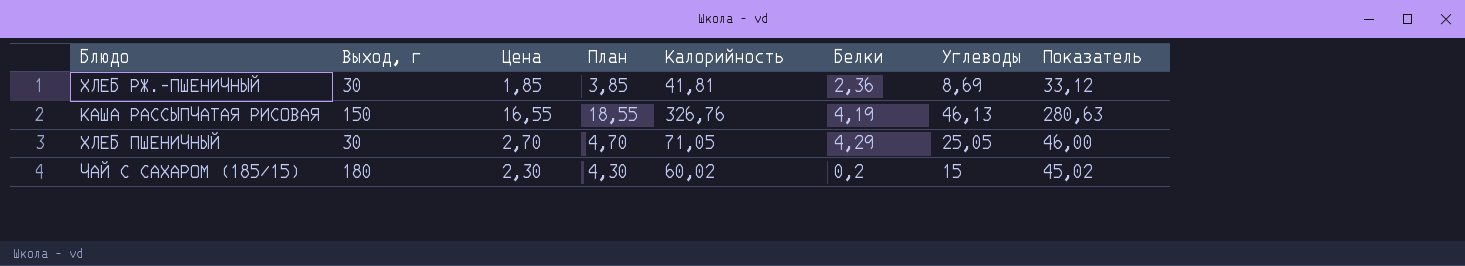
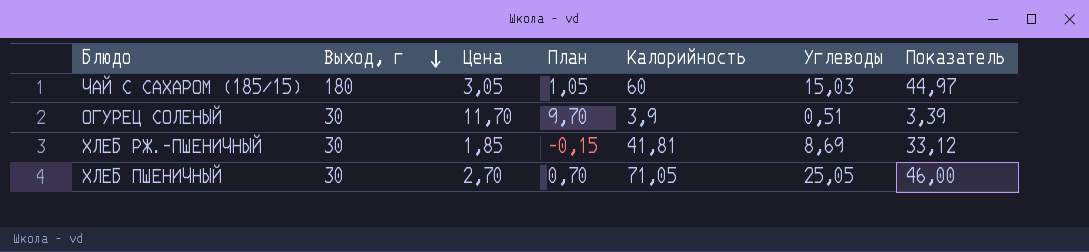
row order: none -> Выход, г descending
column Белки | position: 6 -> none
column План | formula: [Цена] + 2 -> [Цена] - 2
row КАША РАССЫПЧАТАЯ РИСОВАЯ: 150 | 16,55 | 18,55 | 326,76 | 4,19 | 46,13 | 280,63 -> none
ЧАЙ С САХАРОМ (185/15) | Цена: 2,30 -> 3,05
ЧАЙ С САХАРОМ (185/15) | Калорийность: 60,02 -> 60
ЧАЙ С САХАРОМ (185/15) | Углеводы: 15 -> 15,03
ЧАЙ С САХАРОМ (185/15) | Показатель: 45,02 -> 44,97
row ОГУРЕЦ СОЛЕНЫЙ: none -> 30 | 11,70 | 9,70 | 3,9 | 0,51 | 3,39

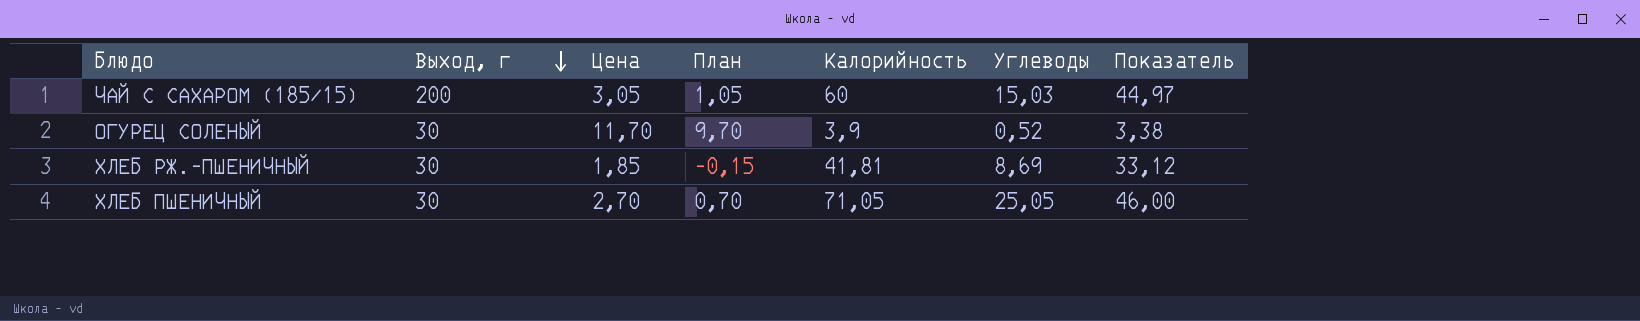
ЧАЙ С САХАРОМ (185/15) | Выход, г: 180 -> 200
ОГУРЕЦ СОЛЕНЫЙ | Углеводы: 0,51 -> 0,52
ОГУРЕЦ СОЛЕНЫЙ | Показатель: 3,39 -> 3,38

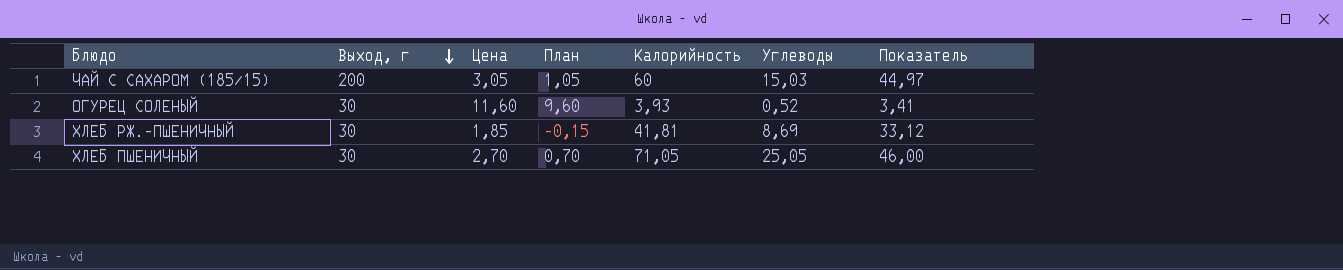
ОГУРЕЦ СОЛЕНЫЙ | Цена: 11,70 -> 11,60
ОГУРЕЦ СОЛЕНЫЙ | План: 9,70 -> 9,60
ОГУРЕЦ СОЛЕНЫЙ | Калорийность: 3,9 -> 3,93
ОГУРЕЦ СОЛЕНЫЙ | Показатель: 3,38 -> 3,41

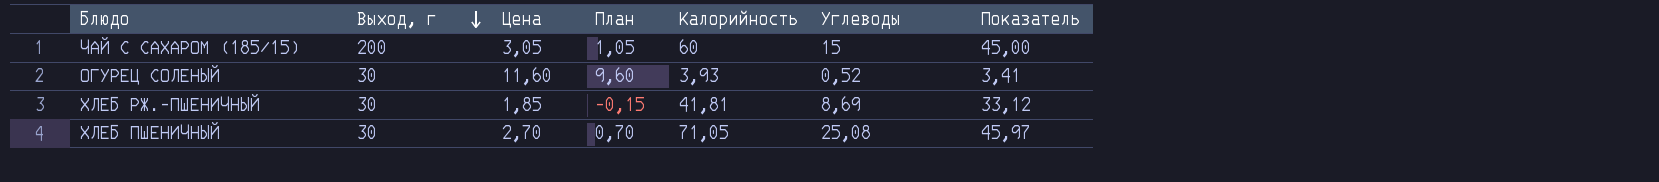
ЧАЙ С САХАРОМ (185/15) | Углеводы: 15,03 -> 15
ЧАЙ С САХАРОМ (185/15) | Показатель: 44,97 -> 45,00
ХЛЕБ ПШЕНИЧНЫЙ | Углеводы: 25,05 -> 25,08
ХЛЕБ ПШЕНИЧНЫЙ | Показатель: 46,00 -> 45,97

